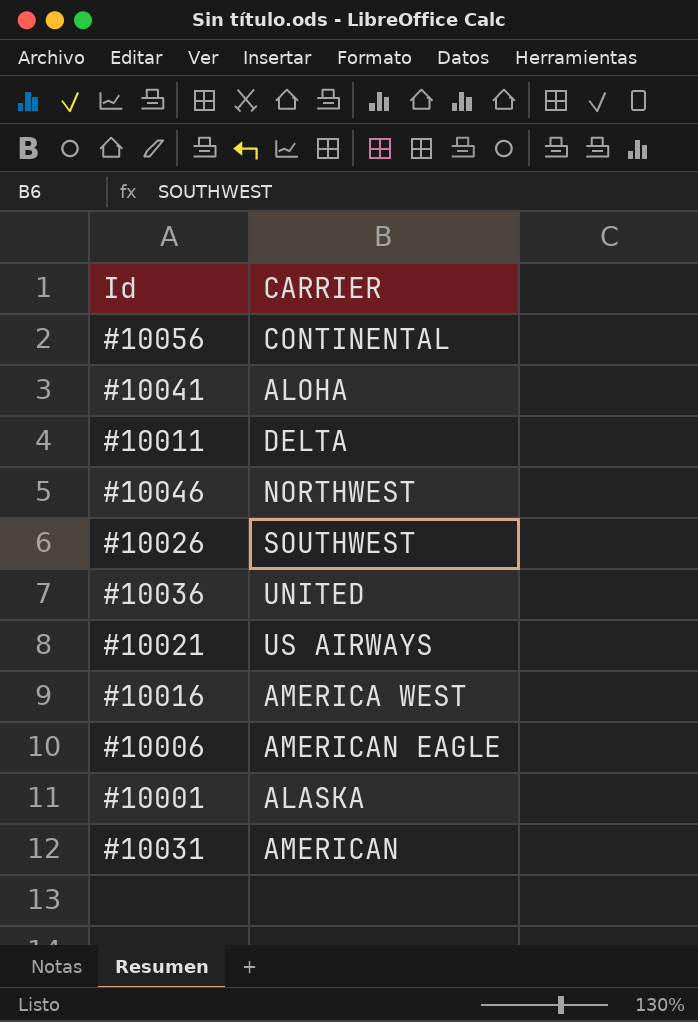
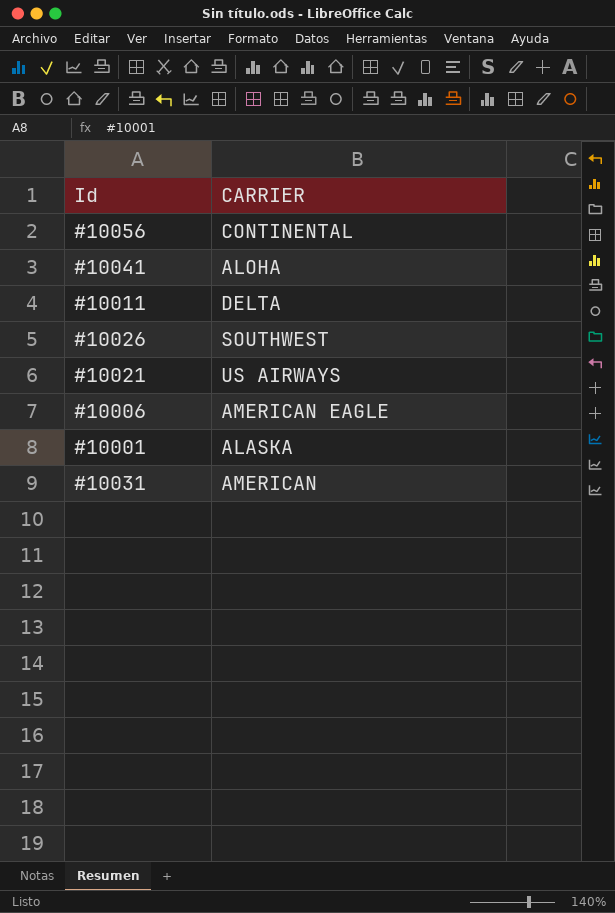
row #10046: NORTHWEST -> none
row #10036: UNITED -> none
row #10016: AMERICA WEST -> none

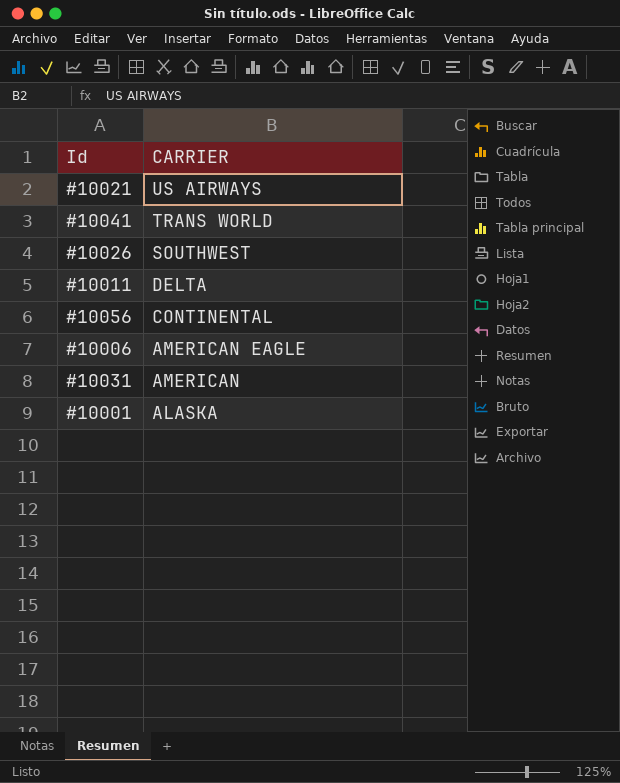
row order: none -> CARRIER descending
#10041 | CARRIER: ALOHA -> TRANS WORLD

